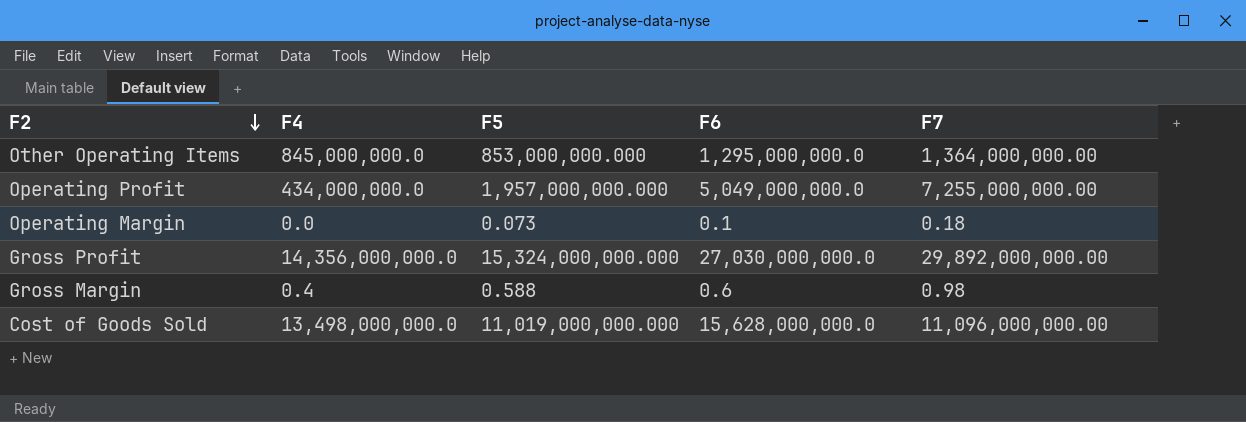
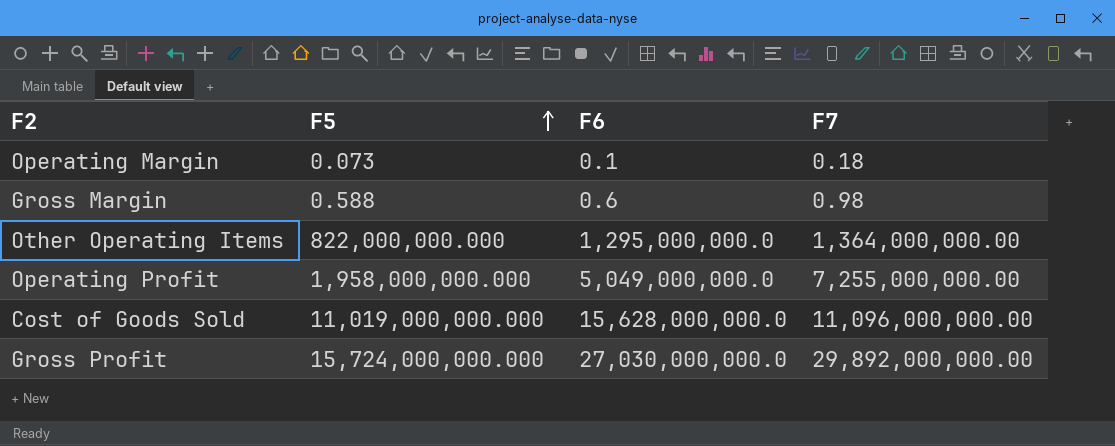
row order: F2 descending -> F5 ascending
column F4 | position: 2 -> none
Other Operating Items | F5: 853,000,000.000 -> 822,000,000.000
Operating Profit | F5: 1,957,000,000.000 -> 1,958,000,000.000
Gross Profit | F5: 15,324,000,000.000 -> 15,724,000,000.000

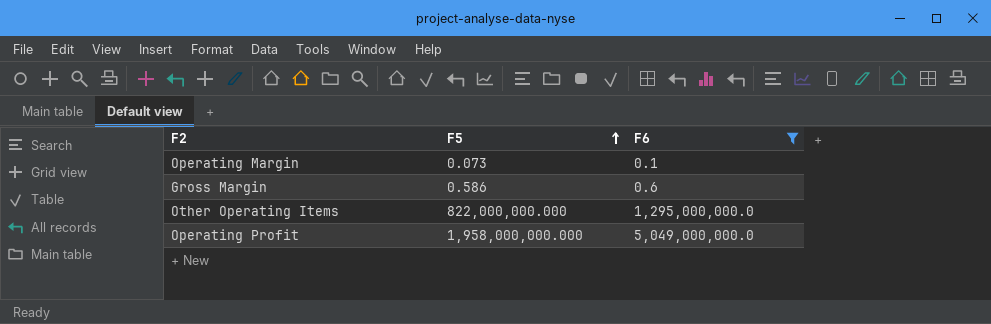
filter: none -> F6 <= 5,049,000,000.0
column F7 | position: 4 -> none
Gross Margin | F5: 0.588 -> 0.586

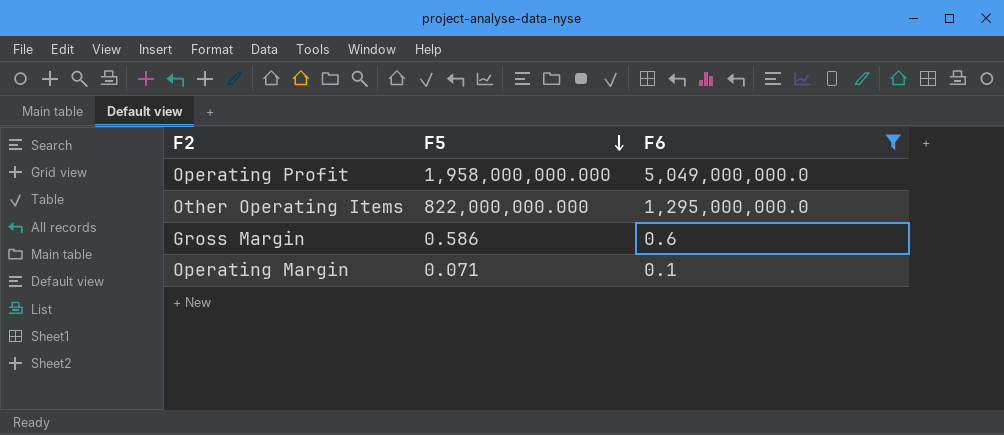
row order: F5 ascending -> F5 descending
Operating Margin | F5: 0.073 -> 0.071

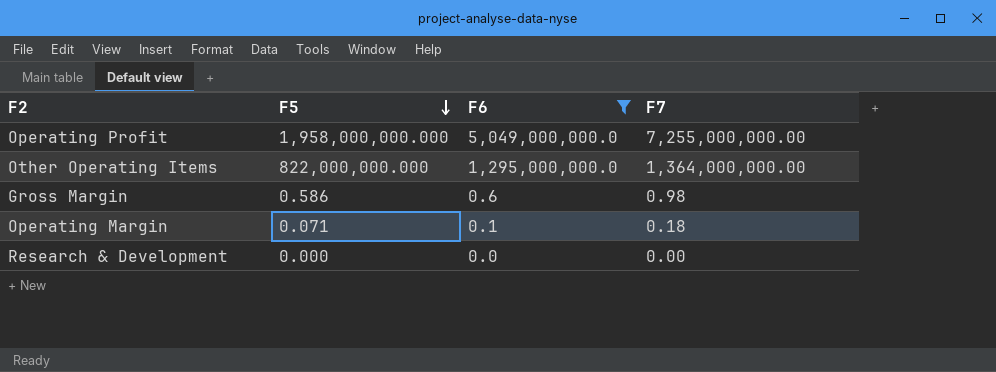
column F7 | position: none -> 4
row Research & Development: none -> 0.000 | 0.0 | 0.00

